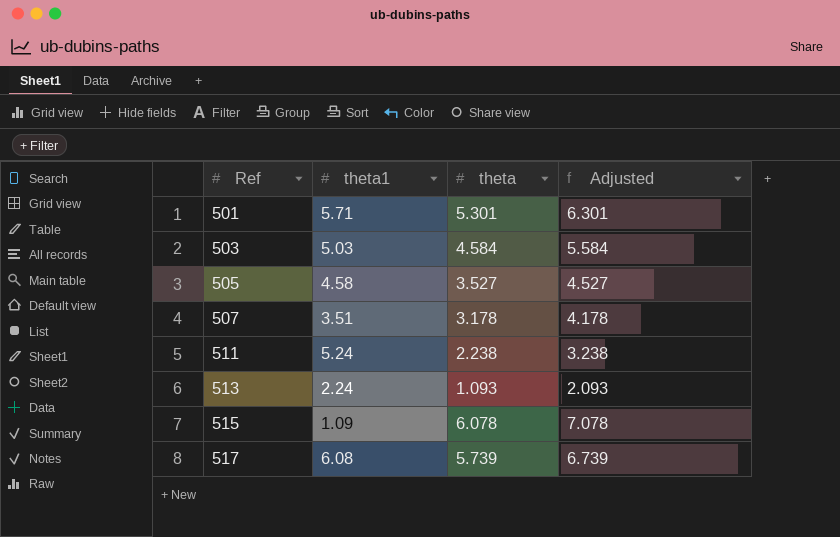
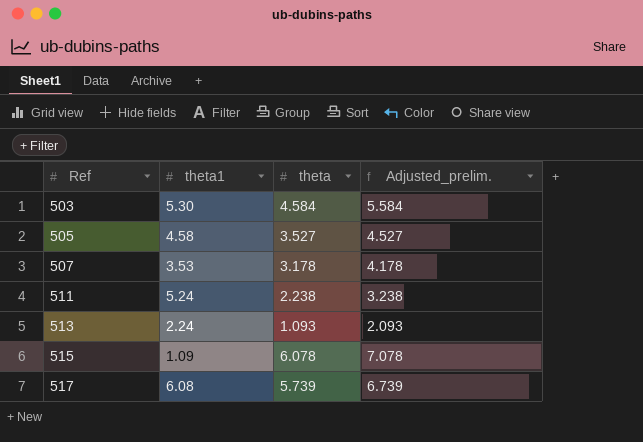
column name: Adjusted -> Adjusted_prelim.
row 501: 5.71 | 5.301 | 6.301 -> none
503 | theta1: 5.03 -> 5.30
507 | theta1: 3.51 -> 3.53

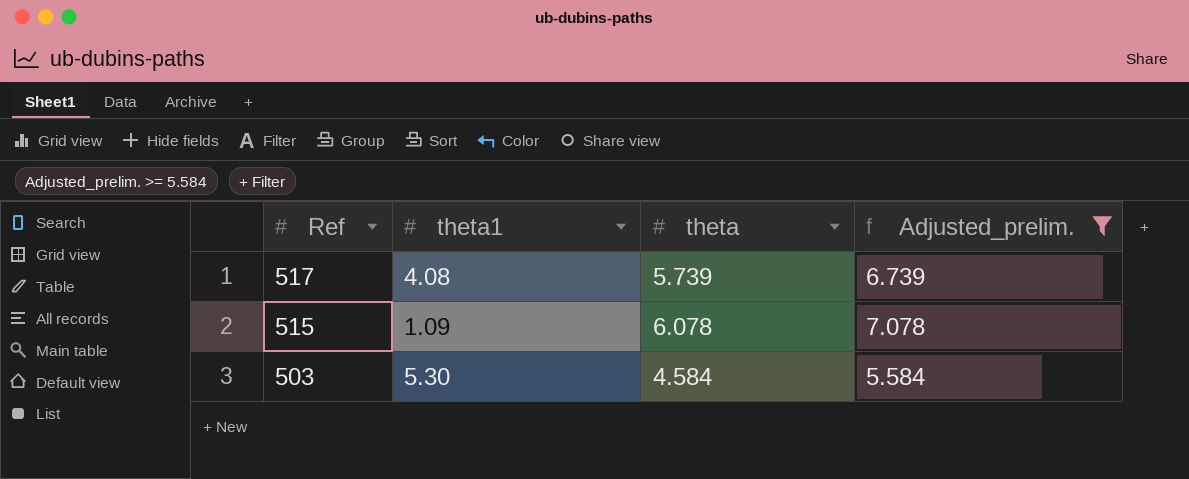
filter: none -> Adjusted_prelim. >= 5.584
row order: Ref ascending -> Ref descending
517 | theta1: 6.08 -> 4.08

